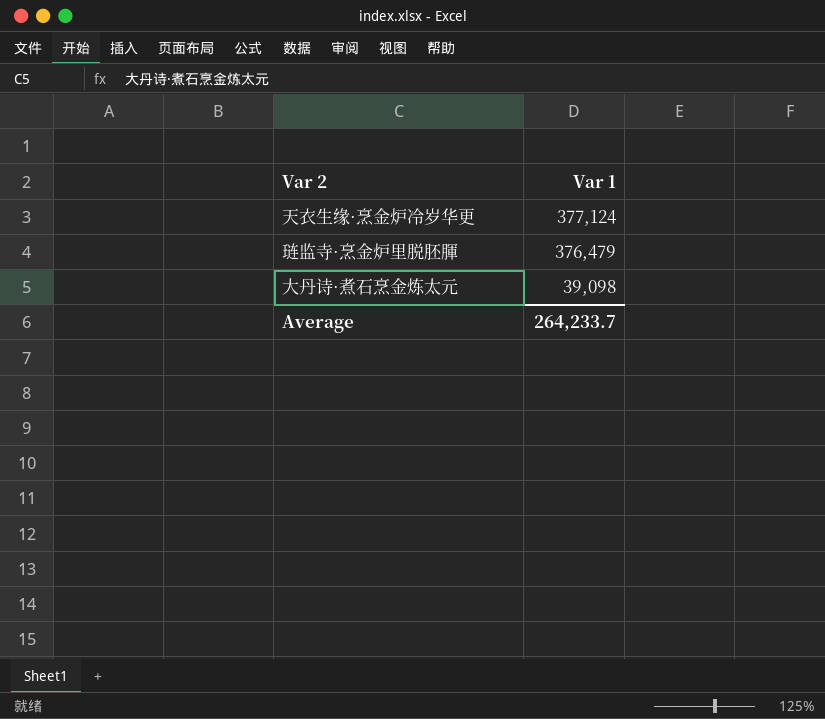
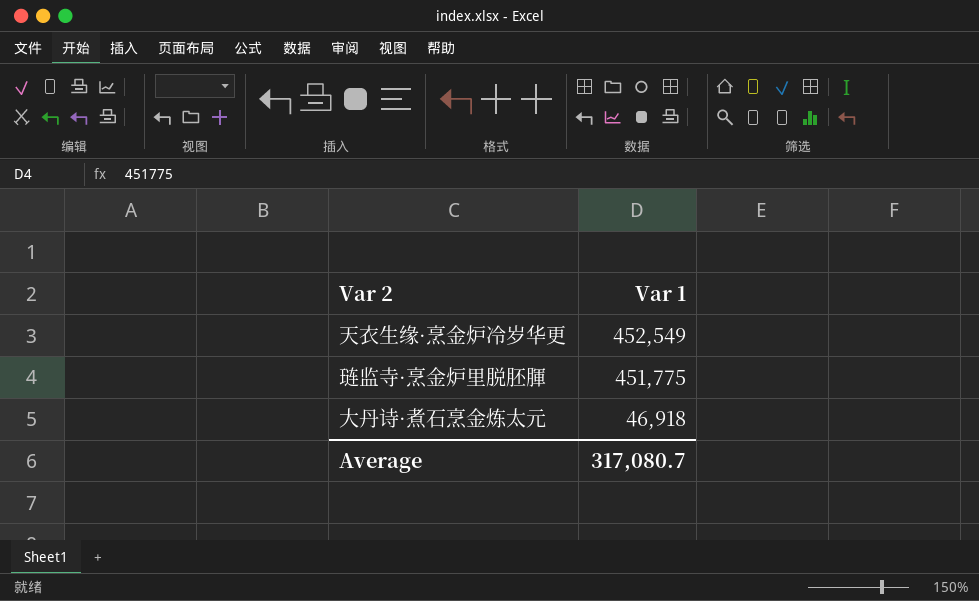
天衣生缘·烹金炉冷岁华更 | Var 1: 377,124 -> 452,549
琏监寺·烹金炉里脱胚腪 | Var 1: 376,479 -> 451,775
大丹诗·煮石烹金炼太元 | Var 1: 39,098 -> 46,918
Average | Var 1: 264,233.7 -> 317,080.7

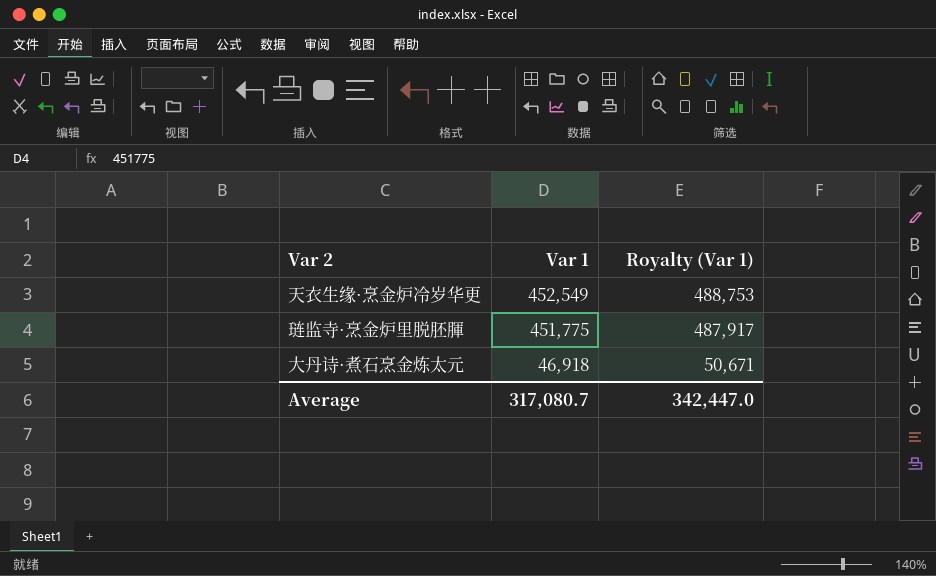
column Royalty (Var 1) | formula: none -> [Var 1] * 1.08

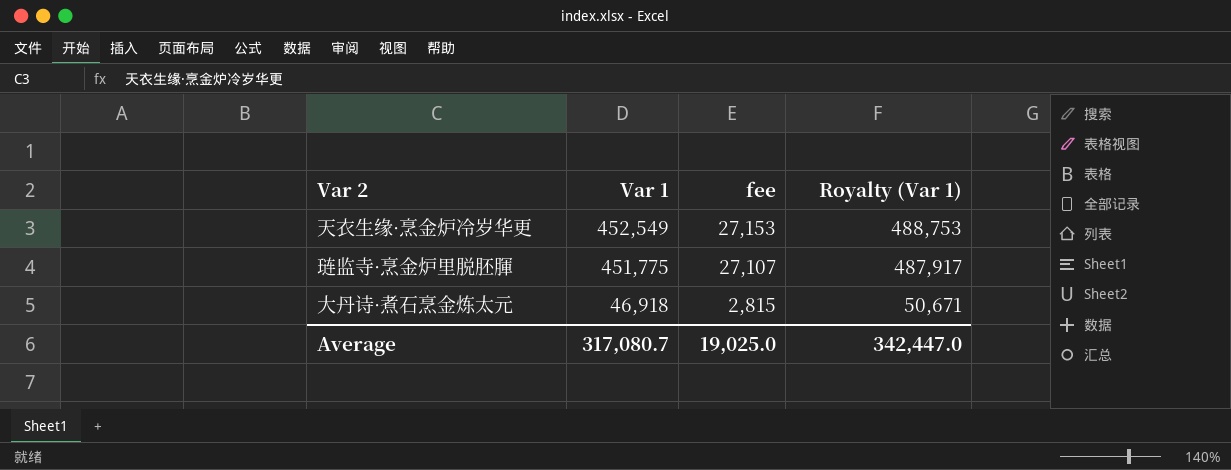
column fee | formula: none -> [Var 1] * 0.06

